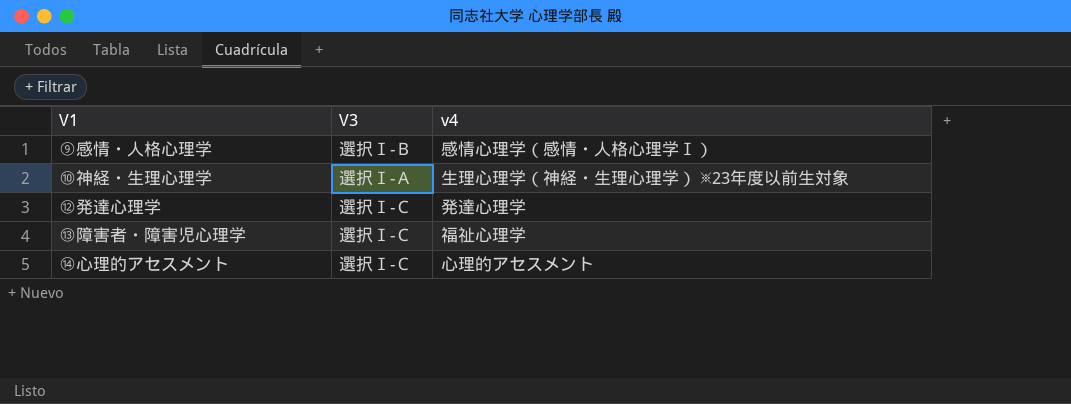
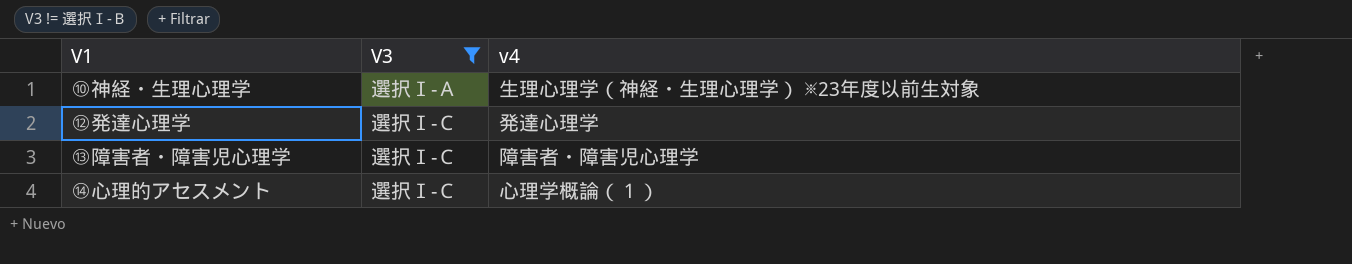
filter: none -> V3 != 選択Ⅰ-Ｂ
⑬障害者・障害児心理学 | v4: 福祉心理学 -> 障害者・障害児心理学
⑭心理的アセスメント | v4: 心理的アセスメント -> 心理学概論（１）

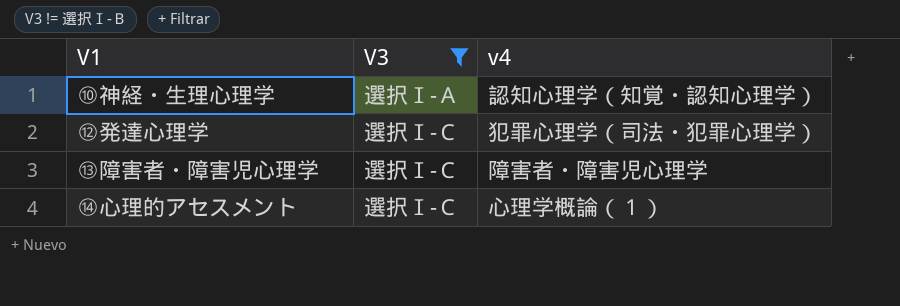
⑩神経・生理心理学 | v4: 生理心理学（神経・生理心理学） ※23年度以前生対象 -> 認知心理学（知覚・認知心理学）
⑫発達心理学 | v4: 発達心理学 -> 犯罪心理学（司法・犯罪心理学）

